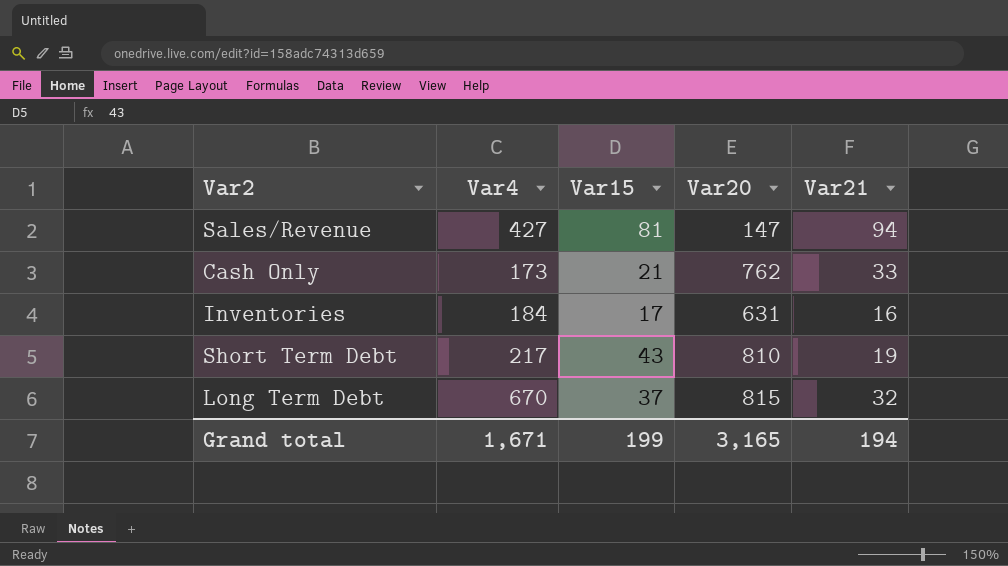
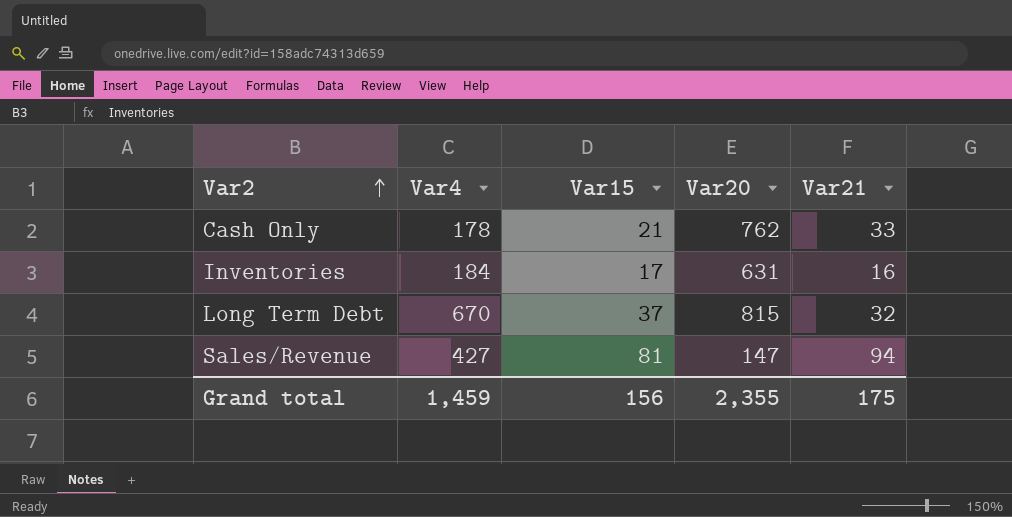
row order: none -> Var2 ascending
row Short Term Debt: 217 | 43 | 810 | 19 -> none
Cash Only | Var4: 173 -> 178
Grand total | Var4: 1,671 -> 1,459
Grand total | Var15: 199 -> 156
Grand total | Var20: 3,165 -> 2,355
Grand total | Var21: 194 -> 175

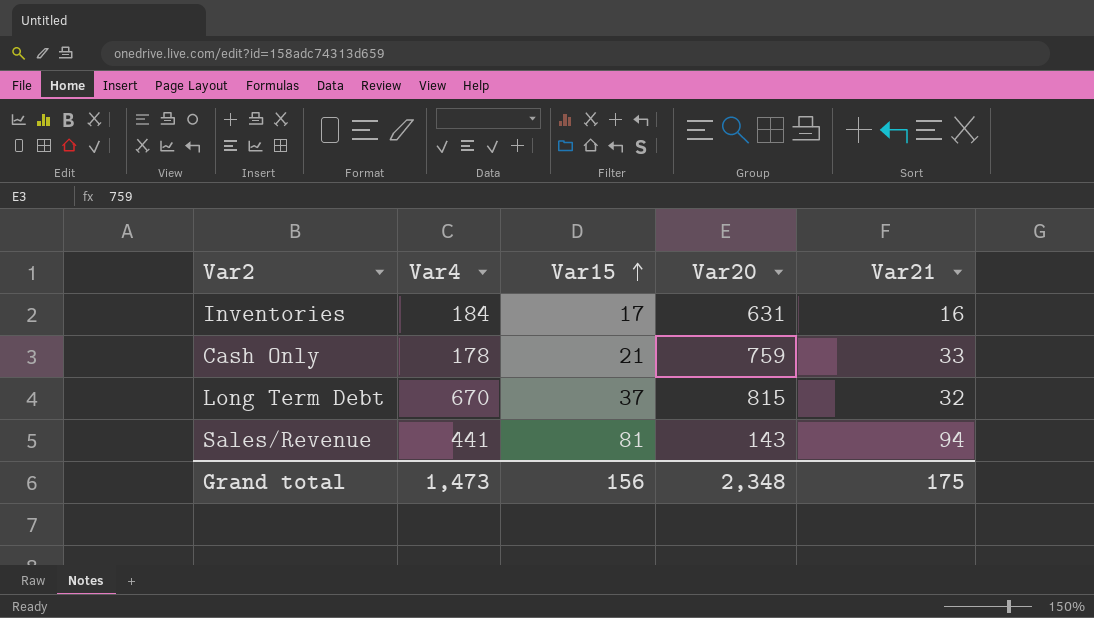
row order: Var2 ascending -> Var15 ascending
Cash Only | Var20: 762 -> 759
Sales/Revenue | Var4: 427 -> 441
Sales/Revenue | Var20: 147 -> 143
Grand total | Var4: 1,459 -> 1,473
Grand total | Var20: 2,355 -> 2,348

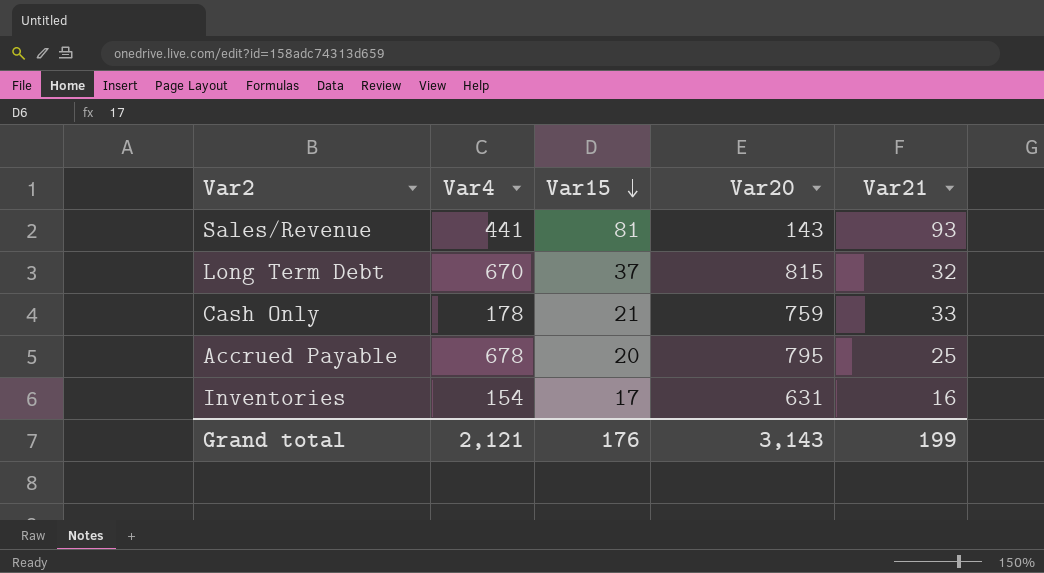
row order: Var15 ascending -> Var15 descending
Sales/Revenue | Var21: 94 -> 93
row Accrued Payable: none -> 678 | 20 | 795 | 25
Inventories | Var4: 184 -> 154
Grand total | Var4: 1,473 -> 2,121
Grand total | Var15: 156 -> 176
Grand total | Var20: 2,348 -> 3,143
Grand total | Var21: 175 -> 199

